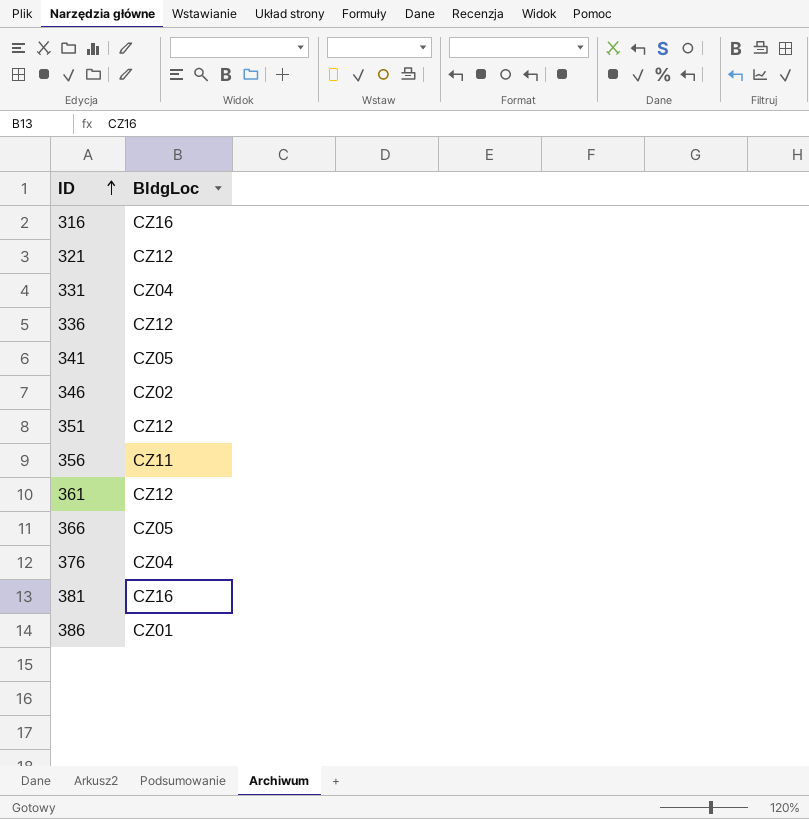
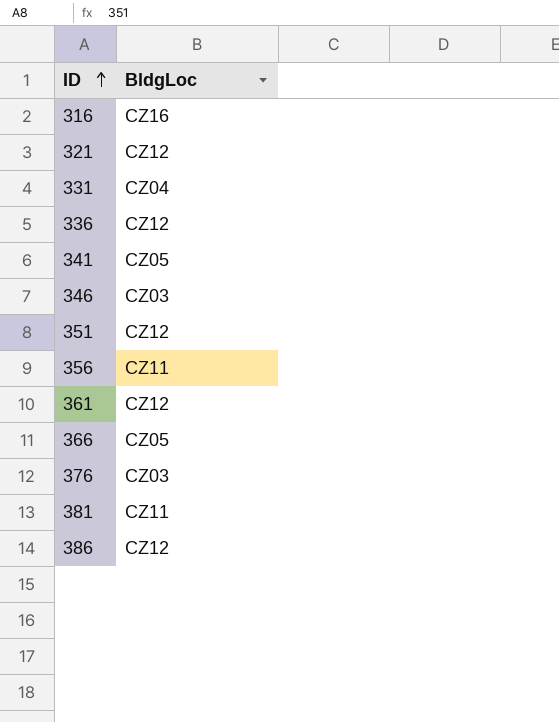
346 | BldgLoc: CZ02 -> CZ03
376 | BldgLoc: CZ04 -> CZ03
381 | BldgLoc: CZ16 -> CZ11
386 | BldgLoc: CZ01 -> CZ12

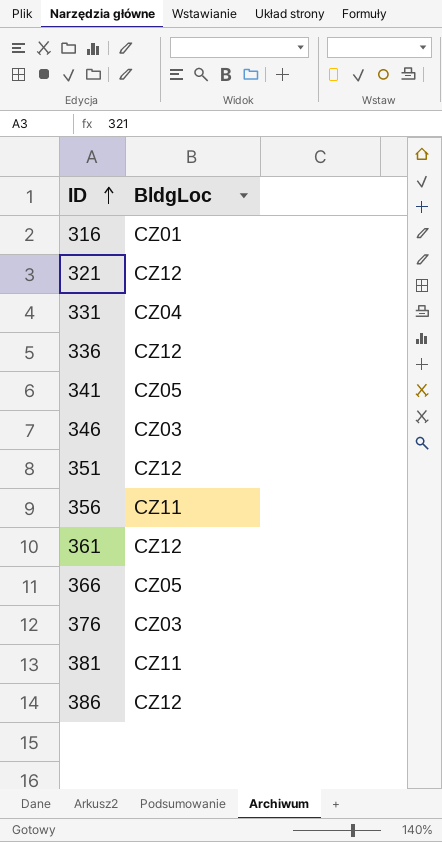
316 | BldgLoc: CZ16 -> CZ01

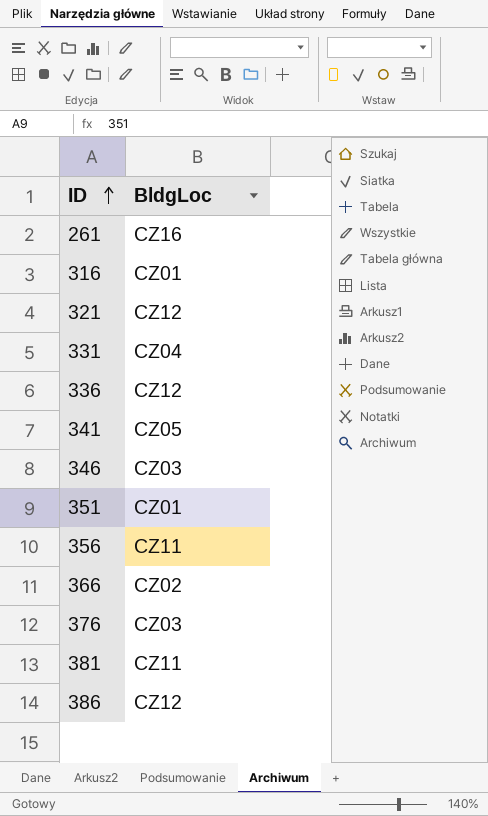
row 361: CZ12 -> none
row 261: none -> CZ16
351 | BldgLoc: CZ12 -> CZ01
366 | BldgLoc: CZ05 -> CZ02

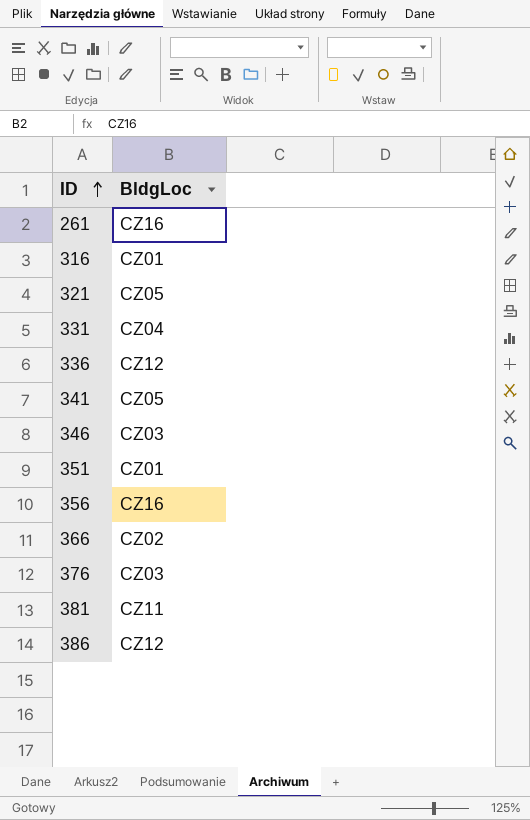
321 | BldgLoc: CZ12 -> CZ05
356 | BldgLoc: CZ11 -> CZ16

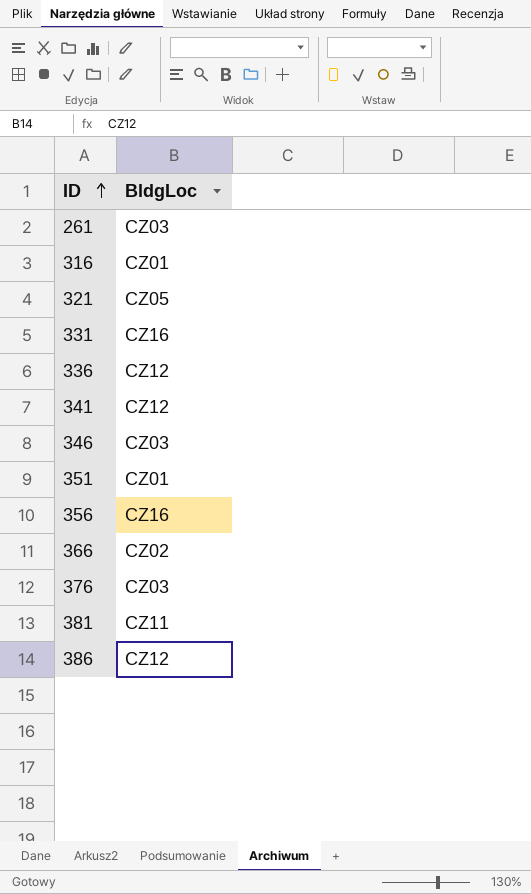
261 | BldgLoc: CZ16 -> CZ03
331 | BldgLoc: CZ04 -> CZ16
341 | BldgLoc: CZ05 -> CZ12

